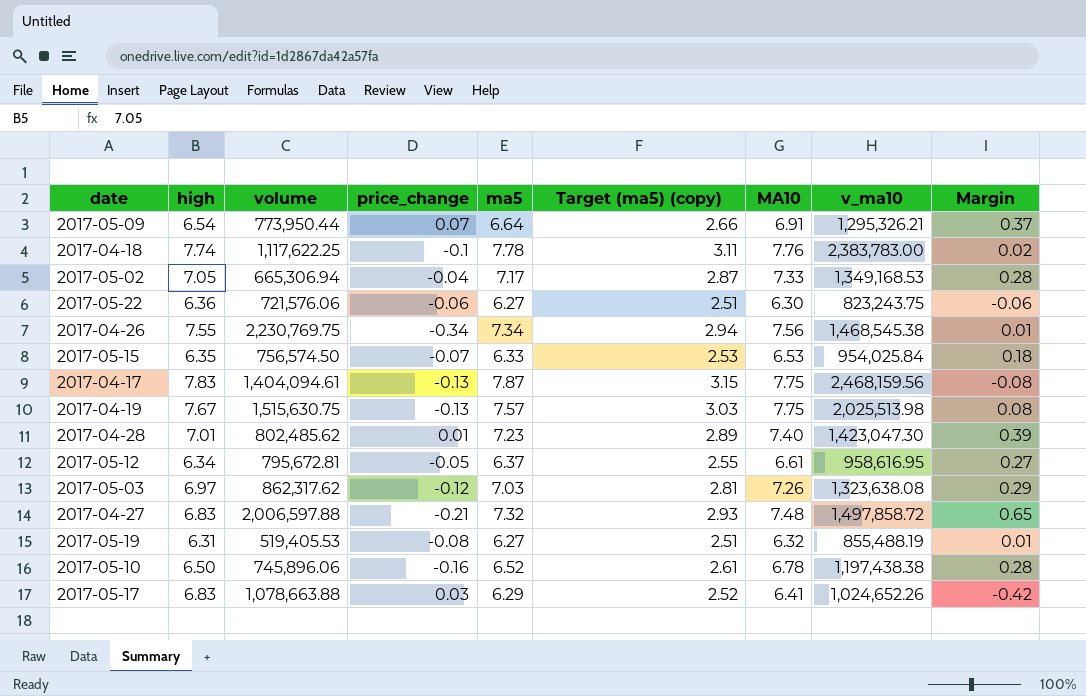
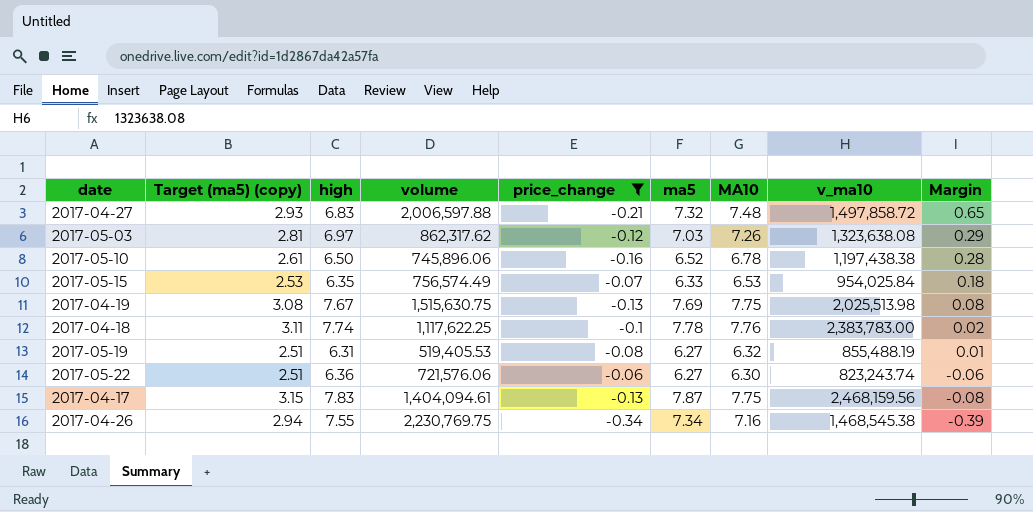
filter: none -> price_change <= -0.06
row order: none -> Margin descending
column Target (ma5) (copy) | position: 6 -> 2
2017-05-15 | volume: 756,574.50 -> 756,574.49
2017-04-19 | Target (ma5) (copy): 3.03 -> 3.08
2017-04-19 | ma5: 7.57 -> 7.69
2017-05-22 | v_ma10: 823,243.75 -> 823,243.74
2017-04-26 | MA10: 7.56 -> 7.16
2017-04-26 | Margin: 0.01 -> -0.39

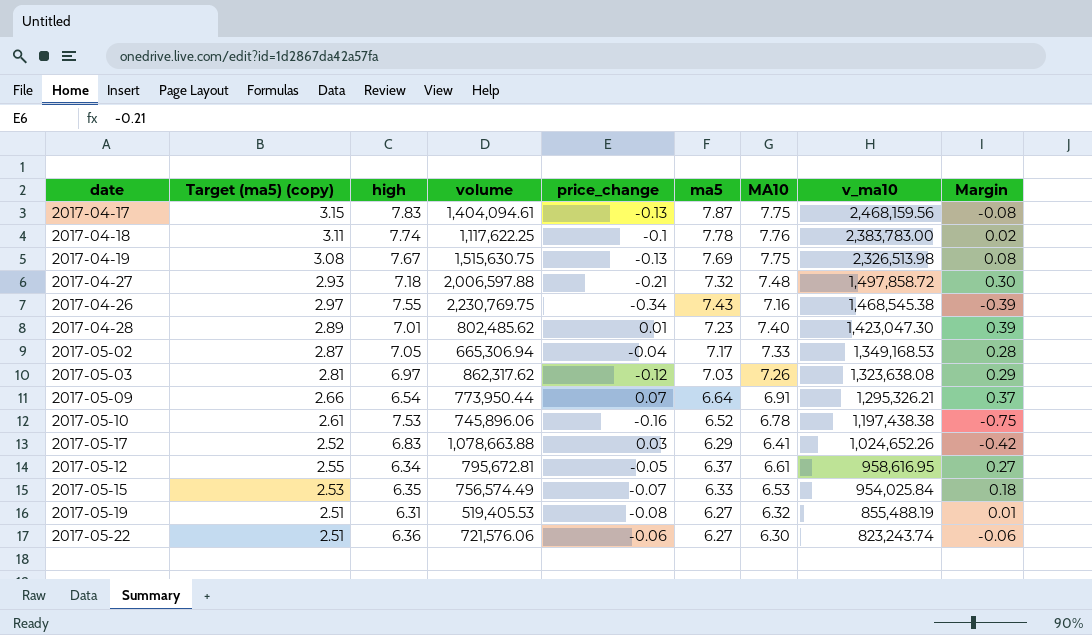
filter: price_change <= -0.06 -> none
row order: Margin descending -> v_ma10 descending
2017-04-19 | v_ma10: 2,025,513.98 -> 2,326,513.98
2017-04-27 | high: 6.83 -> 7.18
2017-04-27 | Margin: 0.65 -> 0.30
2017-04-26 | Target (ma5) (copy): 2.94 -> 2.97
2017-04-26 | ma5: 7.34 -> 7.43
2017-05-10 | high: 6.50 -> 7.53
2017-05-10 | Margin: 0.28 -> -0.75

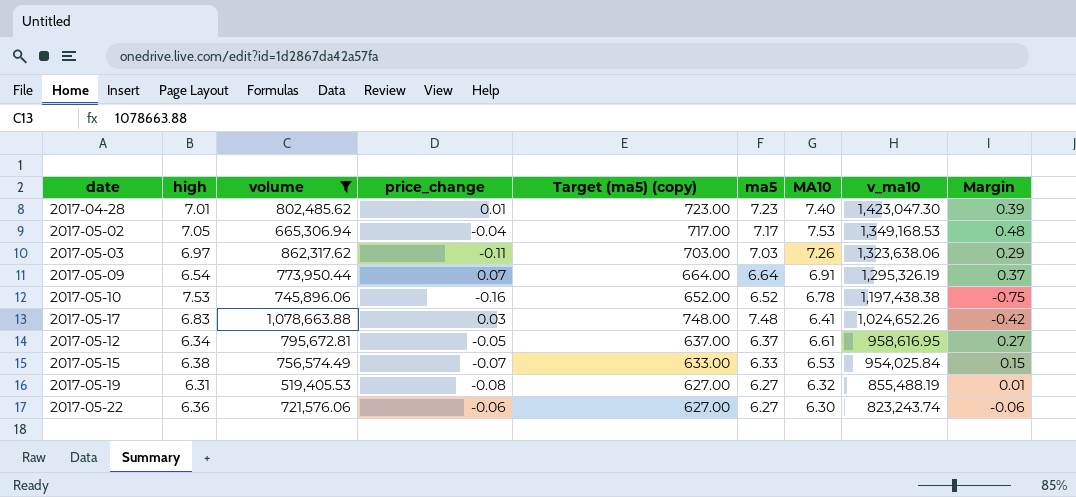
filter: none -> volume <= 1,078,663.88
column Target (ma5) (copy) | formula: [ma5] * 0.4 -> [ma5] * 100
column Target (ma5) (copy) | position: 2 -> 5
2017-05-02 | MA10: 7.33 -> 7.53
2017-05-02 | Margin: 0.28 -> 0.48
2017-05-03 | price_change: -0.12 -> -0.11
2017-05-03 | v_ma10: 1,323,638.08 -> 1,323,638.06
2017-05-09 | v_ma10: 1,295,326.21 -> 1,295,326.19
2017-05-17 | ma5: 6.29 -> 7.48
2017-05-15 | high: 6.35 -> 6.38
2017-05-15 | Margin: 0.18 -> 0.15

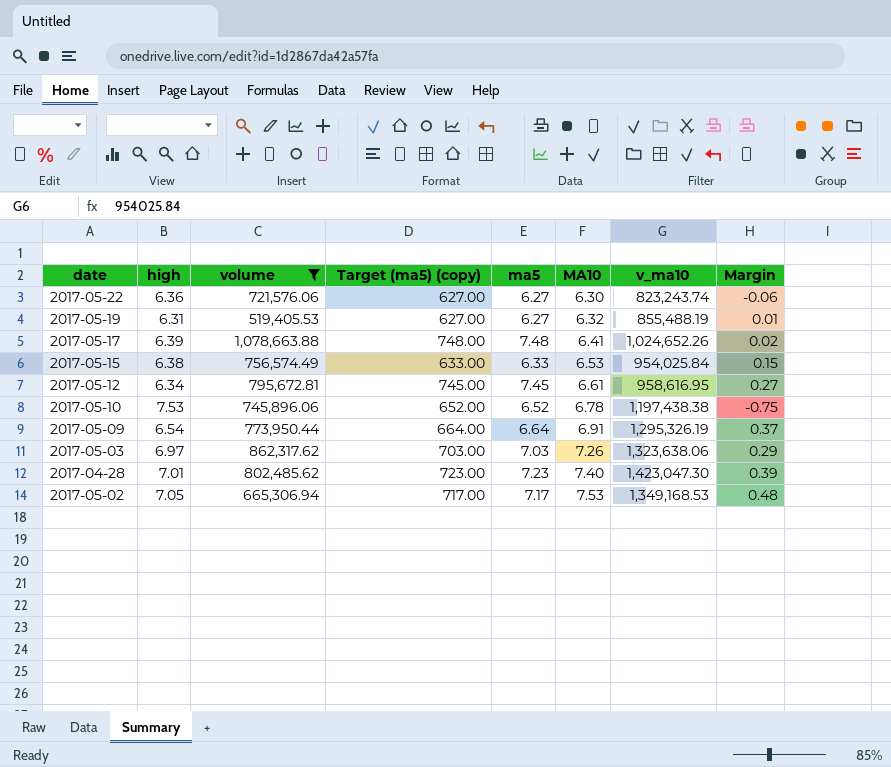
row order: v_ma10 descending -> MA10 ascending
column price_change | position: 4 -> none
2017-05-17 | high: 6.83 -> 6.39
2017-05-17 | Margin: -0.42 -> 0.02
2017-05-12 | Target (ma5) (copy): 637.00 -> 745.00
2017-05-12 | ma5: 6.37 -> 7.45

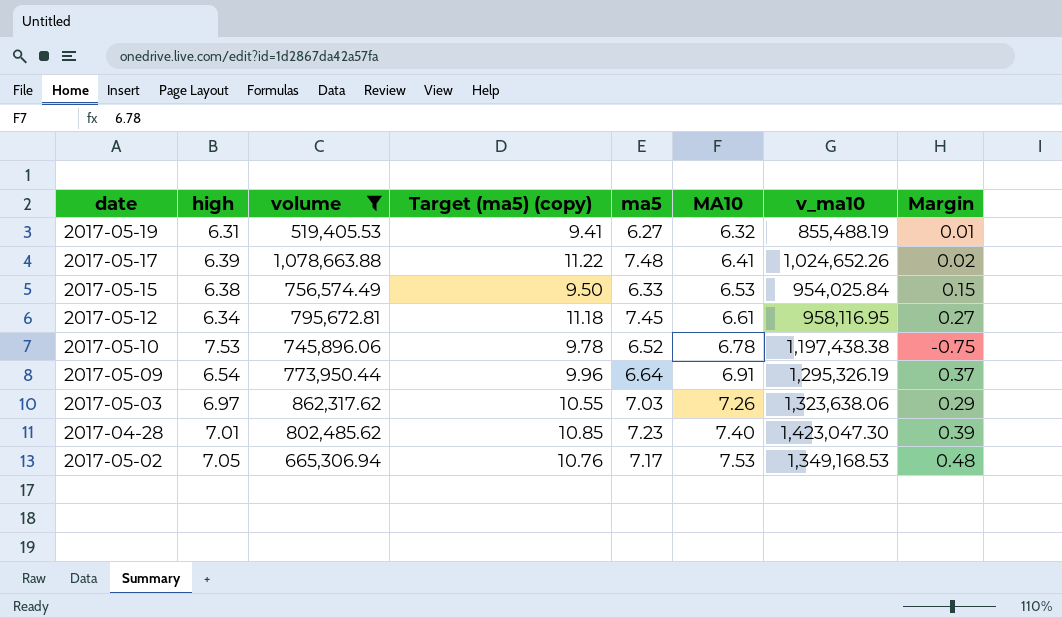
column Target (ma5) (copy) | formula: [ma5] * 100 -> [ma5] * 1.5
row 2017-05-22: 6.36 | 721,576.06 | 627.00 | 6.27 | 6.30 | 823,243.74 | -0.06 -> none
2017-05-12 | v_ma10: 958,616.95 -> 958,116.95

